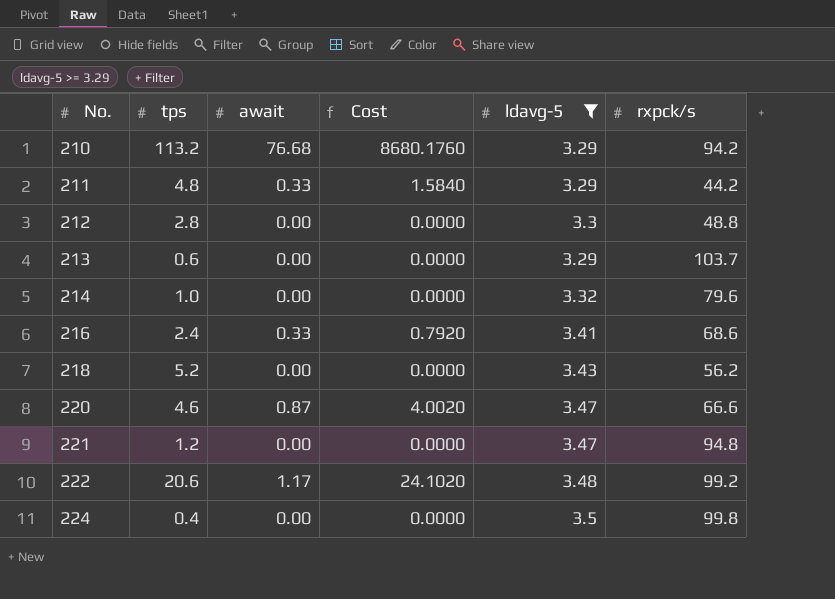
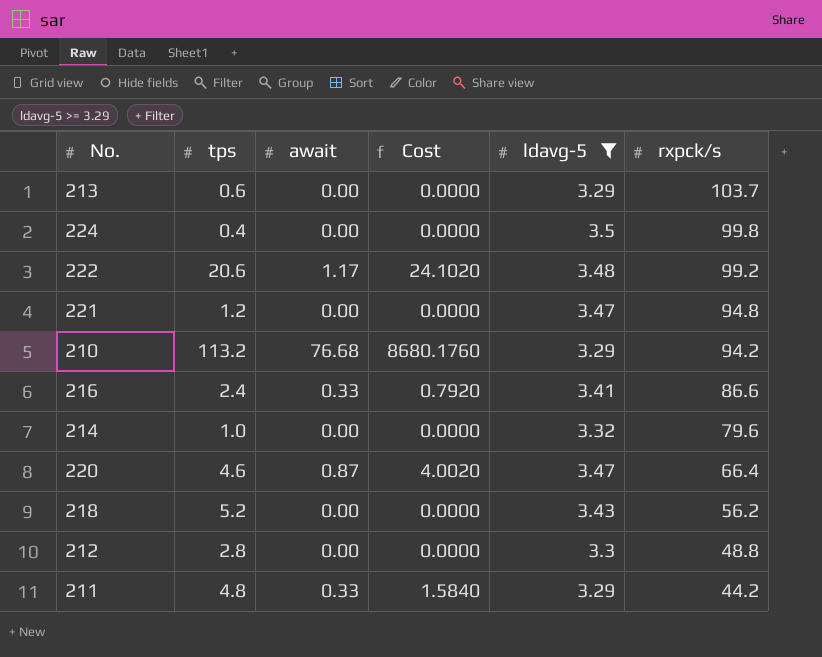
row order: No. ascending -> rxpck/s descending
216 | rxpck/s: 68.6 -> 86.6
220 | rxpck/s: 66.6 -> 66.4

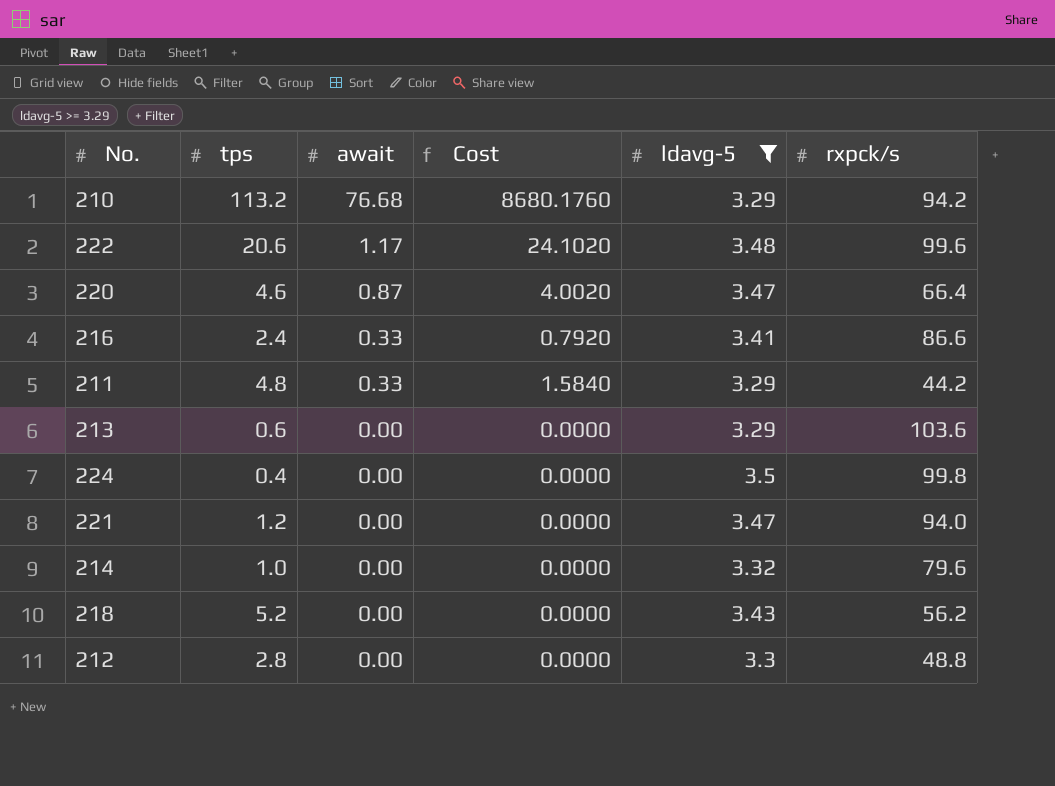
row order: rxpck/s descending -> await descending
222 | rxpck/s: 99.2 -> 99.6
213 | rxpck/s: 103.7 -> 103.6
221 | rxpck/s: 94.8 -> 94.0

